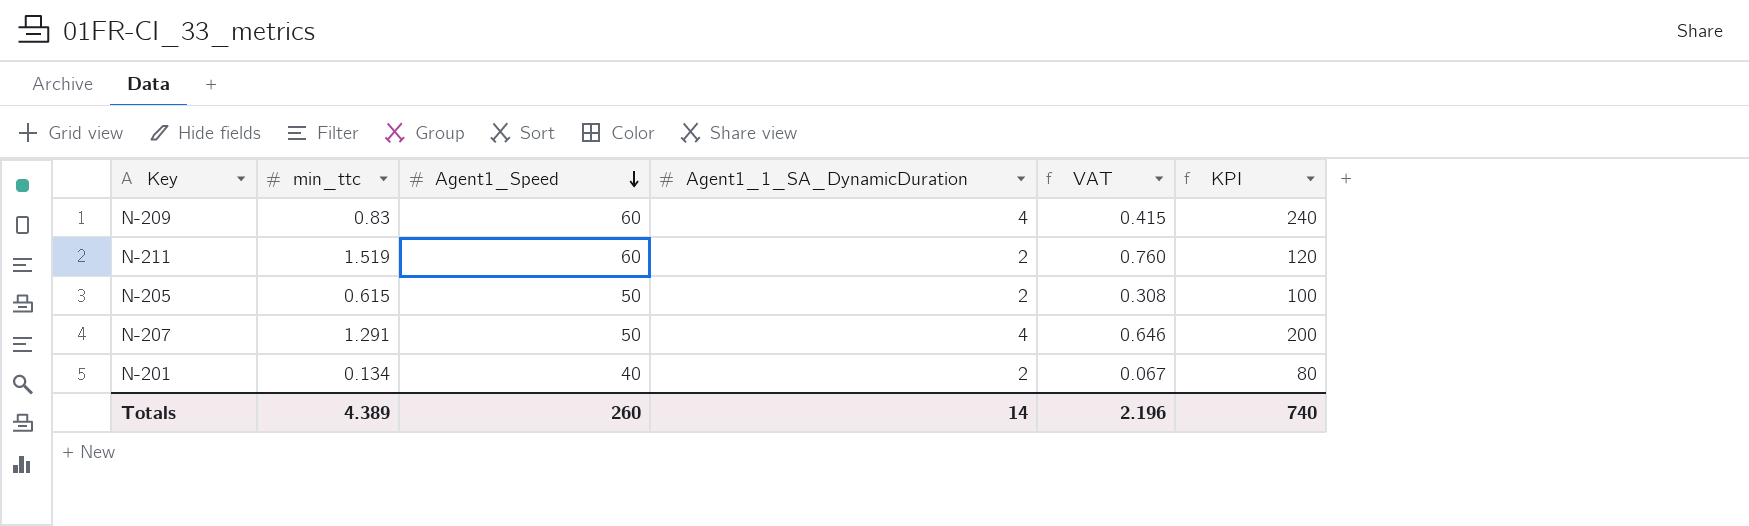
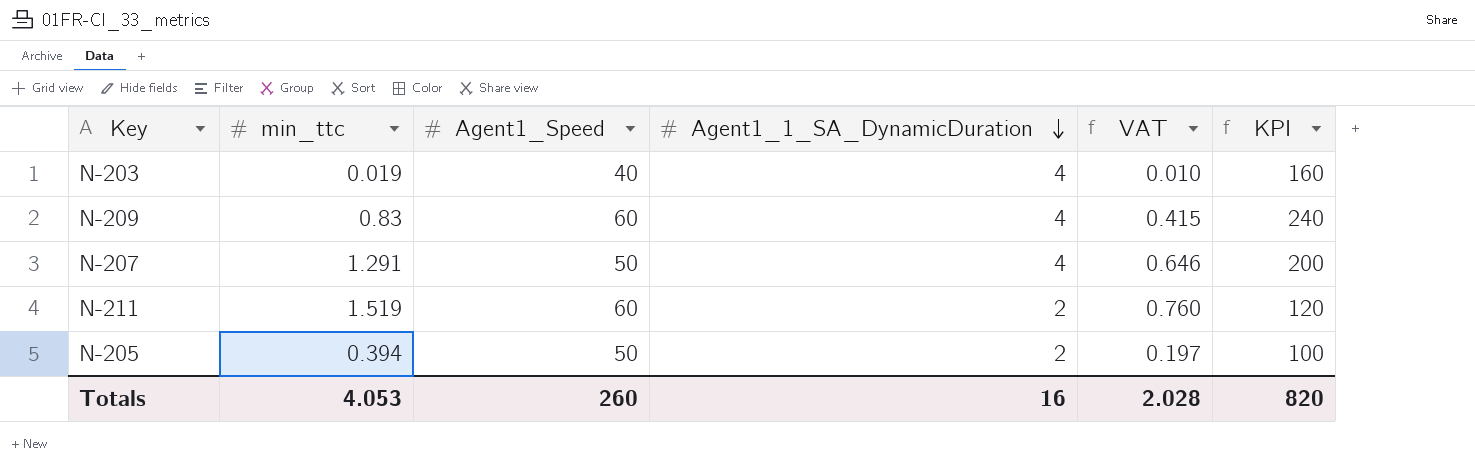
row order: Agent1_Speed descending -> Agent1_1_SA_DynamicDuration descending
row N-201: 0.134 | 40 | 2 | 0.067 | 80 -> none
row N-203: none -> 0.019 | 40 | 4 | 0.010 | 160
N-205 | min_ttc: 0.615 -> 0.394
N-205 | VAT: 0.308 -> 0.197
Totals | min_ttc: 4.389 -> 4.053
Totals | Agent1_1_SA_DynamicDuration: 14 -> 16
Totals | VAT: 2.196 -> 2.028
Totals | KPI: 740 -> 820

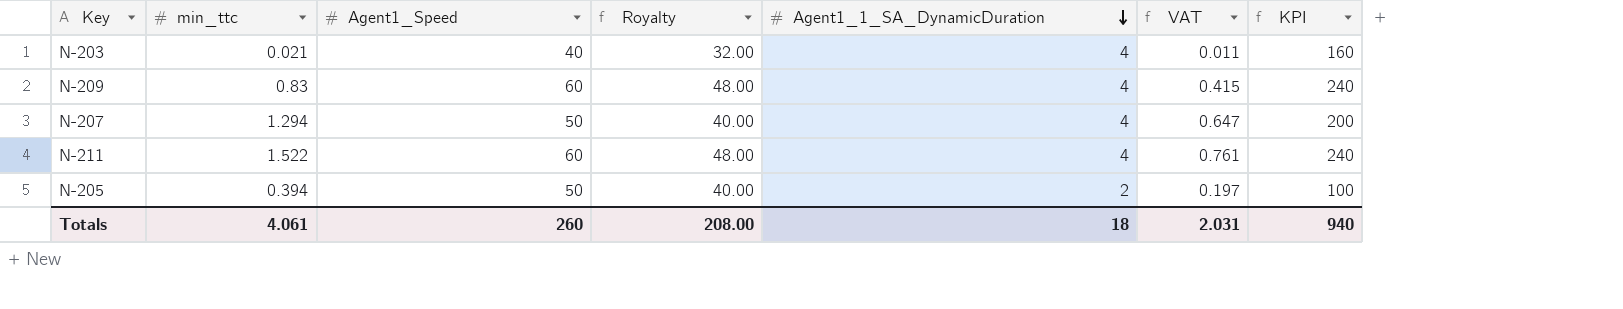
column Royalty | formula: none -> [Agent1_Speed] * 0.8
N-203 | min_ttc: 0.019 -> 0.021
N-203 | VAT: 0.010 -> 0.011
N-207 | min_ttc: 1.291 -> 1.294
N-207 | VAT: 0.646 -> 0.647
N-211 | min_ttc: 1.519 -> 1.522
N-211 | Agent1_1_SA_DynamicDuration: 2 -> 4
N-211 | VAT: 0.760 -> 0.761
N-211 | KPI: 120 -> 240
Totals | min_ttc: 4.053 -> 4.061
Totals | Agent1_1_SA_DynamicDuration: 16 -> 18
Totals | VAT: 2.028 -> 2.031
Totals | KPI: 820 -> 940

